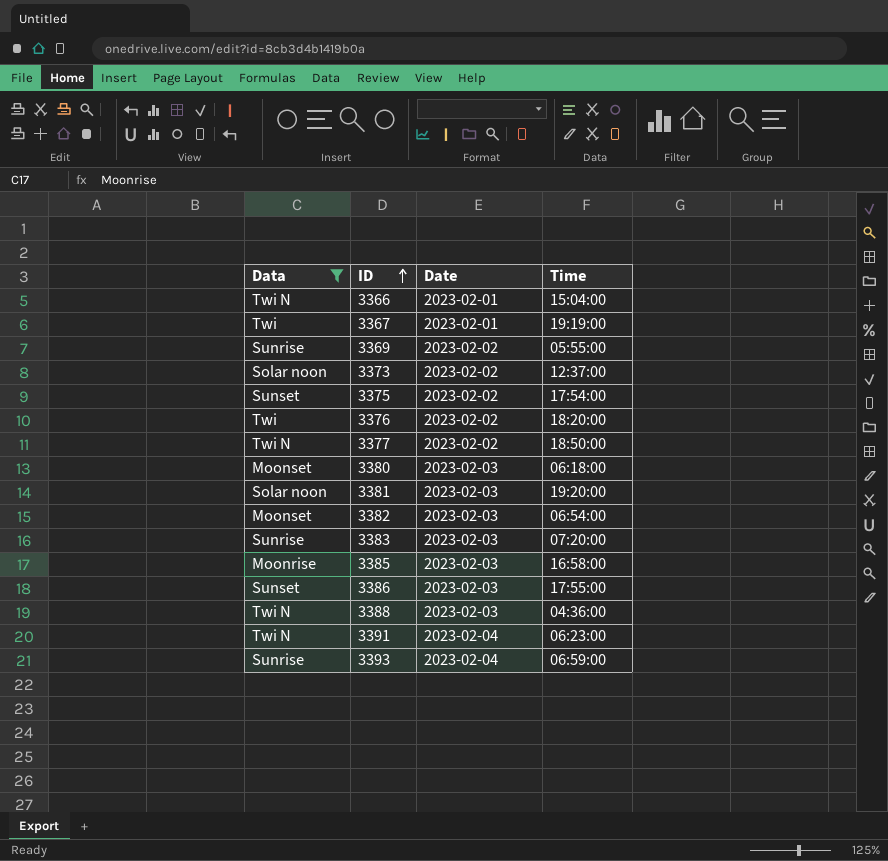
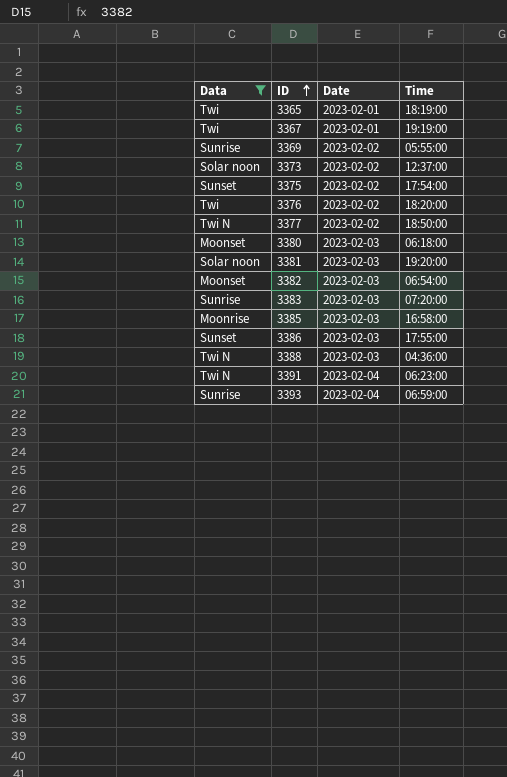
row 3366: Twi N | 2023-02-01 | 15:04:00 -> none
row 3365: none -> Twi | 2023-02-01 | 18:19:00

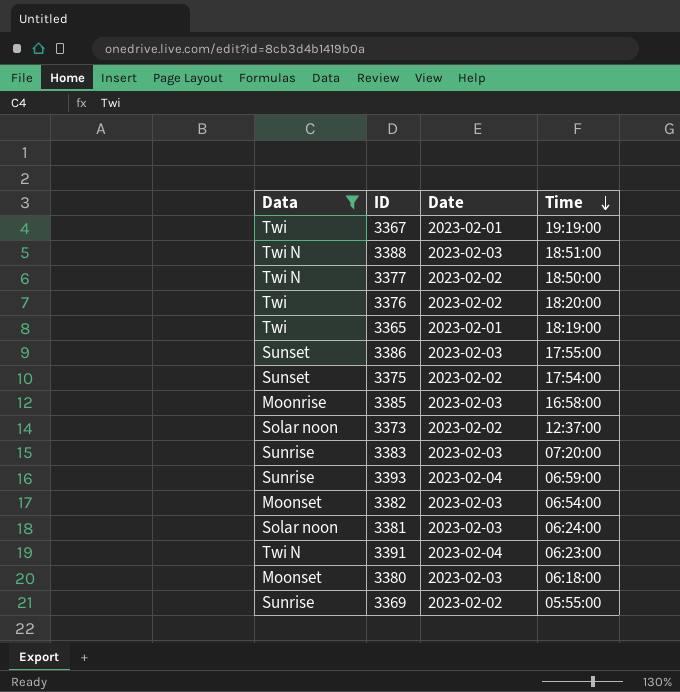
row order: ID ascending -> Time descending
3388 | Time: 04:36:00 -> 18:51:00
3381 | Time: 19:20:00 -> 06:24:00

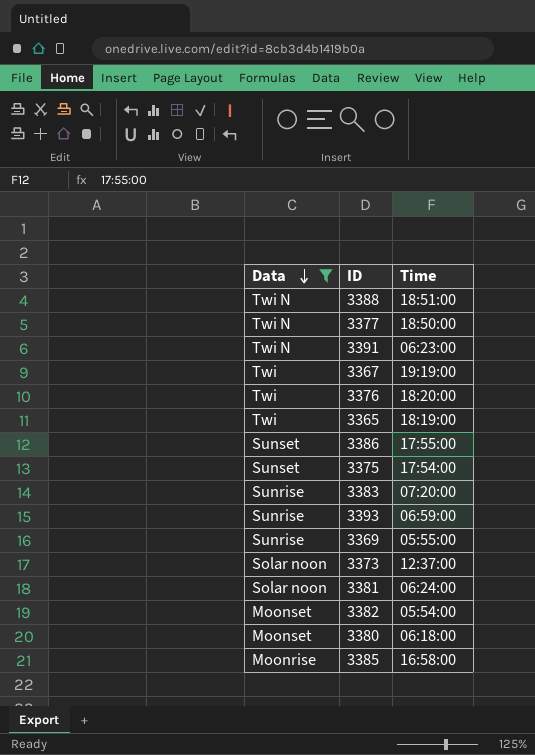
row order: Time descending -> Data descending
column Date | position: 3 -> none
3382 | Time: 06:54:00 -> 05:54:00

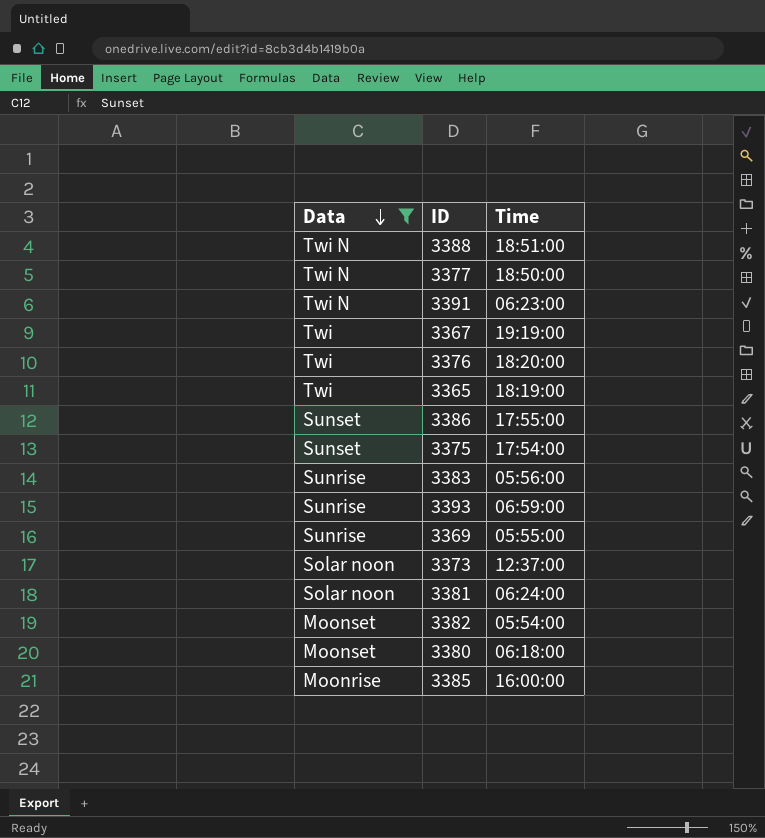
3383 | Time: 07:20:00 -> 05:56:00
3385 | Time: 16:58:00 -> 16:00:00

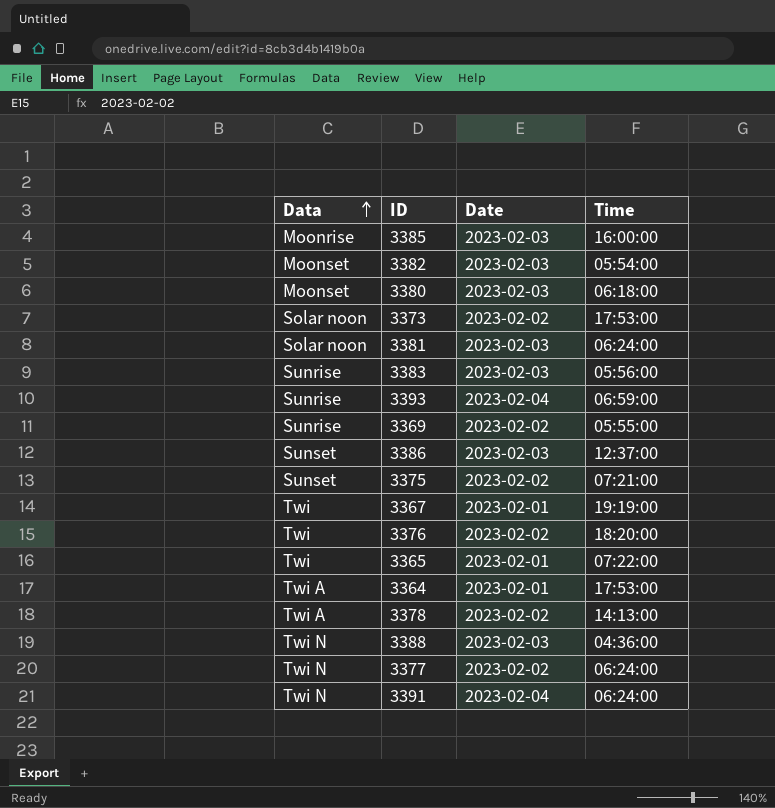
filter: Data != Twi A -> none
row order: Data descending -> Data ascending
column Date | position: none -> 3
3373 | Time: 12:37:00 -> 17:53:00
3386 | Time: 17:55:00 -> 12:37:00
3375 | Time: 17:54:00 -> 07:21:00
3365 | Time: 18:19:00 -> 07:22:00
3388 | Time: 18:51:00 -> 04:36:00
3377 | Time: 18:50:00 -> 06:24:00
3391 | Time: 06:23:00 -> 06:24:00

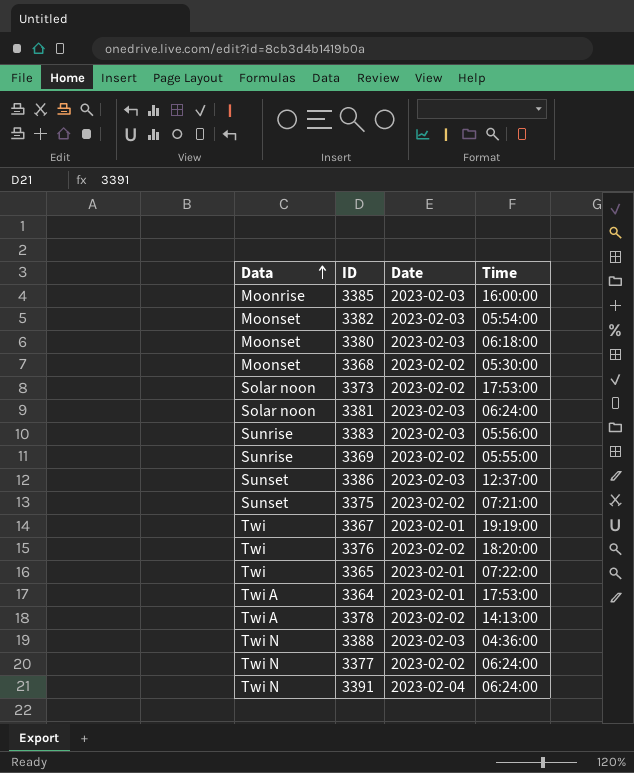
row 3393: Sunrise | 2023-02-04 | 06:59:00 -> none
row 3368: none -> Moonset | 2023-02-02 | 05:30:00

